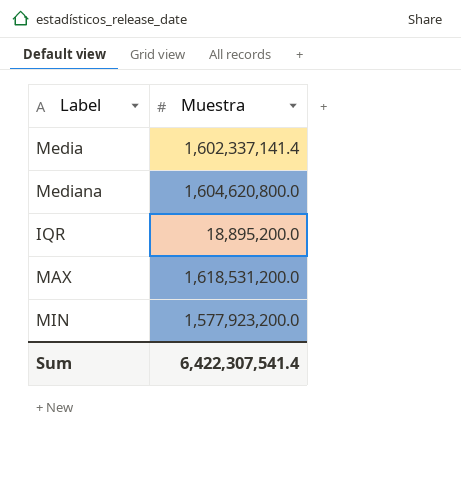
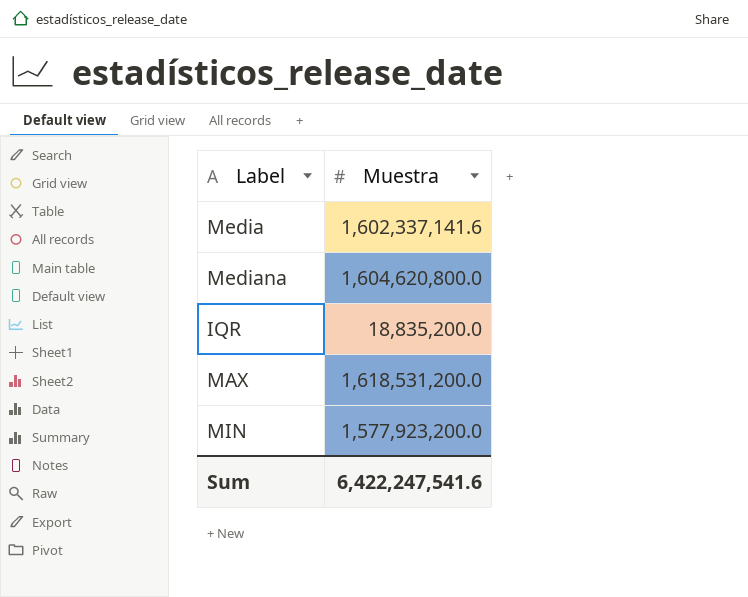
Media | Muestra: 1,602,337,141.4 -> 1,602,337,141.6
IQR | Muestra: 18,895,200.0 -> 18,835,200.0
Sum | Muestra: 6,422,307,541.4 -> 6,422,247,541.6

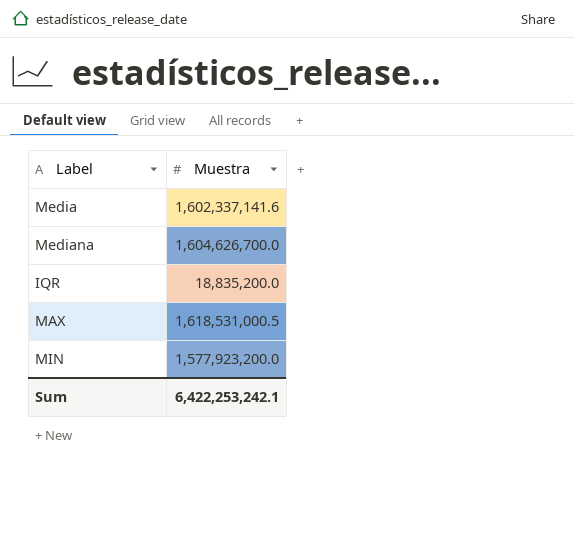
Mediana | Muestra: 1,604,620,800.0 -> 1,604,626,700.0
MAX | Muestra: 1,618,531,200.0 -> 1,618,531,000.5
Sum | Muestra: 6,422,247,541.6 -> 6,422,253,242.1

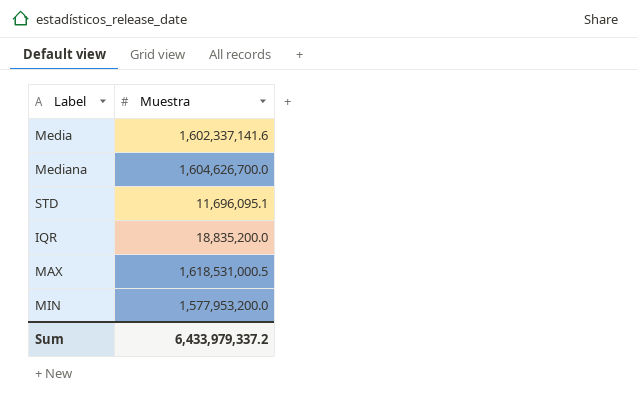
row STD: none -> 11,696,095.1
MIN | Muestra: 1,577,923,200.0 -> 1,577,953,200.0
Sum | Muestra: 6,422,253,242.1 -> 6,433,979,337.2

